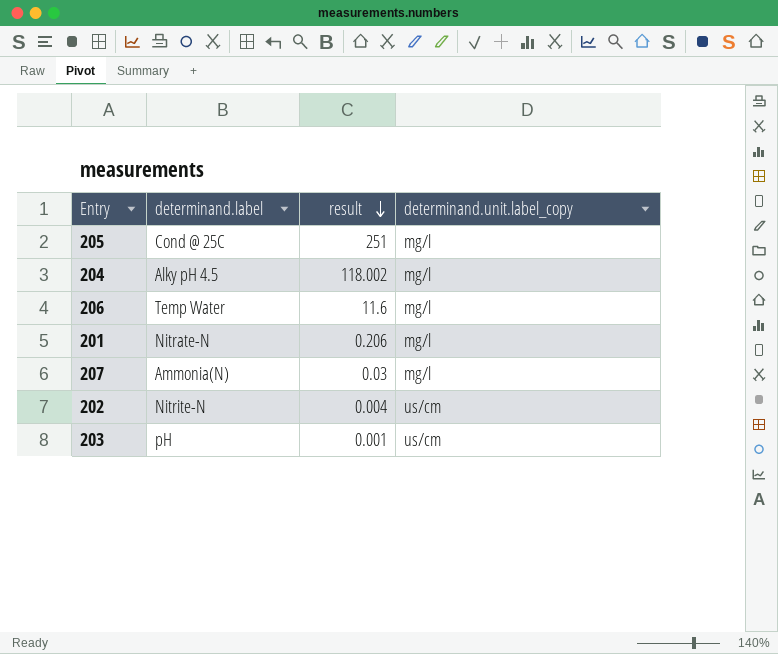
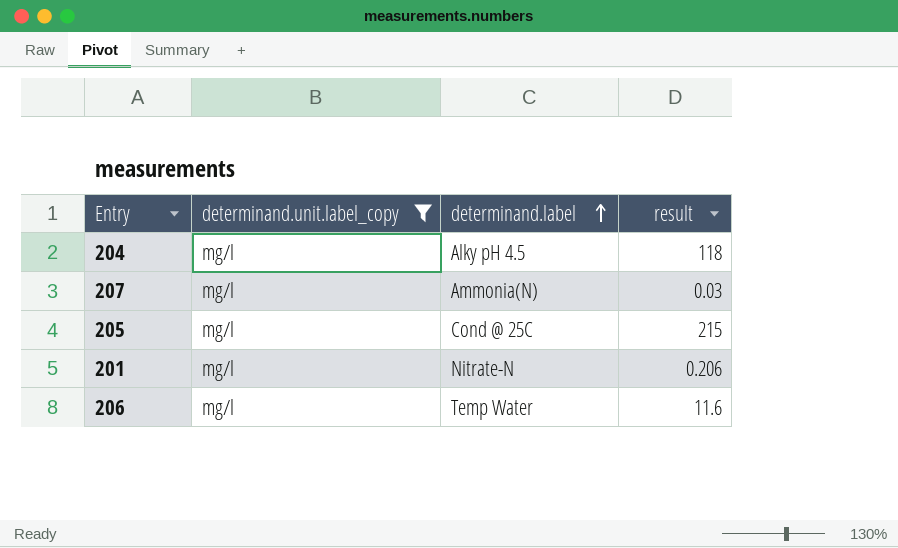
filter: none -> determinand.unit.label_copy = mg/l
row order: result descending -> determinand.label ascending
column determinand.unit.label_copy | position: 4 -> 2
204 | result: 118.002 -> 118
205 | result: 251 -> 215

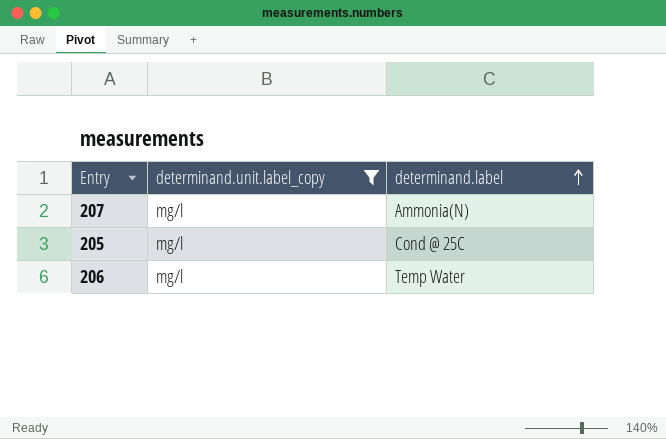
column result | position: 4 -> none
row 204: mg/l | Alky pH 4.5 | 118 -> none
row 201: mg/l | Nitrate-N | 0.206 -> none

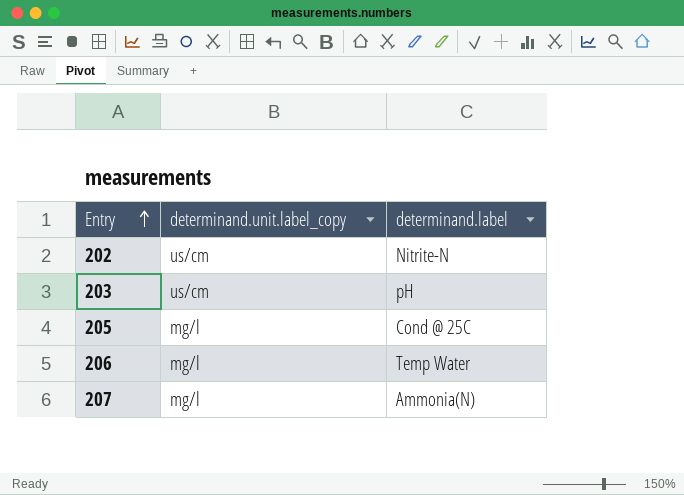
filter: determinand.unit.label_copy = mg/l -> none
row order: determinand.label ascending -> Entry ascending

